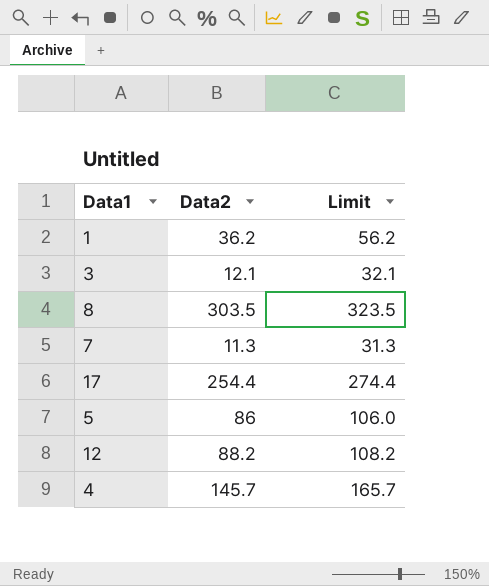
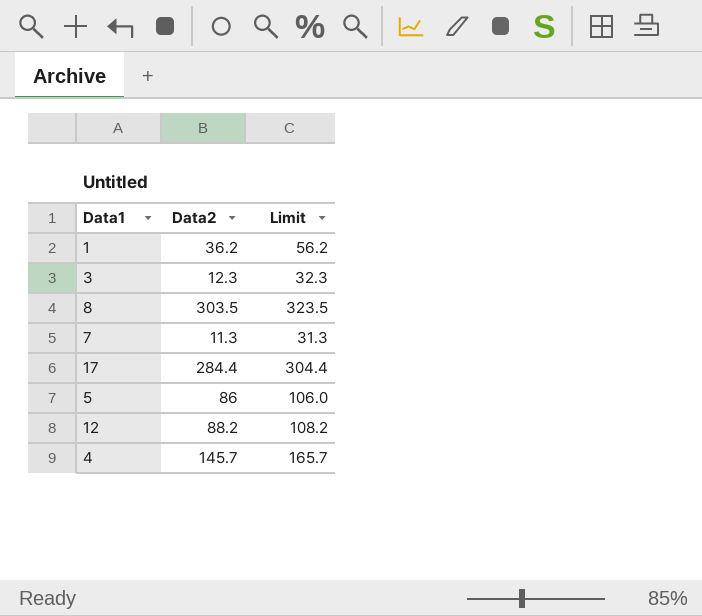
3 | Data2: 12.1 -> 12.3
3 | Limit: 32.1 -> 32.3
17 | Data2: 254.4 -> 284.4
17 | Limit: 274.4 -> 304.4

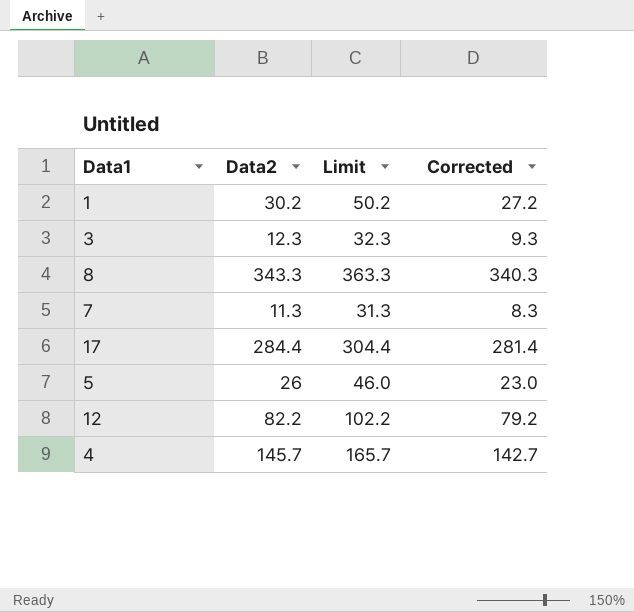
column Corrected | formula: none -> [Data2] - 3
1 | Data2: 36.2 -> 30.2
1 | Limit: 56.2 -> 50.2
8 | Data2: 303.5 -> 343.3
8 | Limit: 323.5 -> 363.3
5 | Data2: 86 -> 26
5 | Limit: 106.0 -> 46.0
12 | Data2: 88.2 -> 82.2
12 | Limit: 108.2 -> 102.2

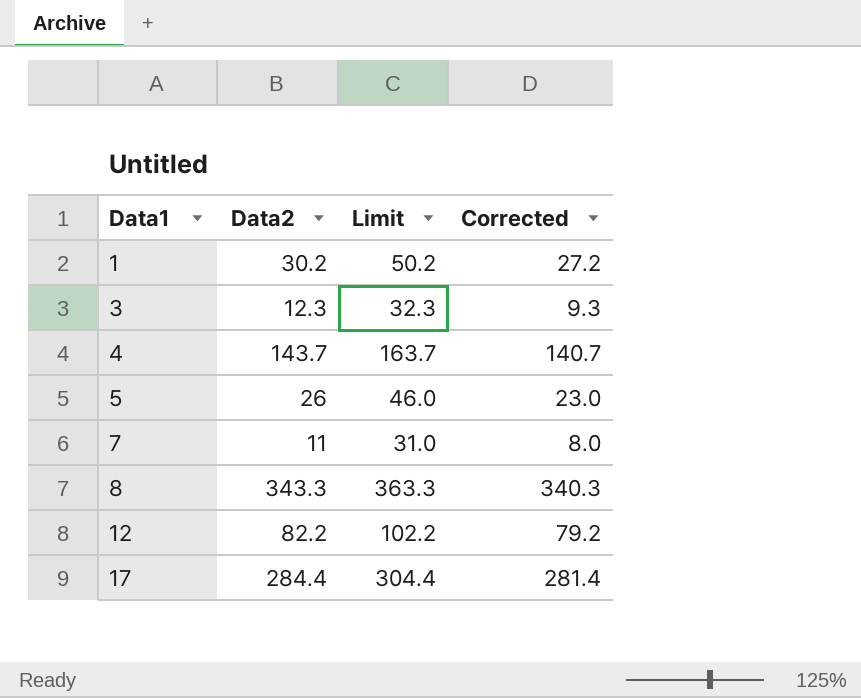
row order: none -> Data1 ascending
4 | Data2: 145.7 -> 143.7
4 | Limit: 165.7 -> 163.7
4 | Corrected: 142.7 -> 140.7
7 | Data2: 11.3 -> 11
7 | Limit: 31.3 -> 31.0
7 | Corrected: 8.3 -> 8.0

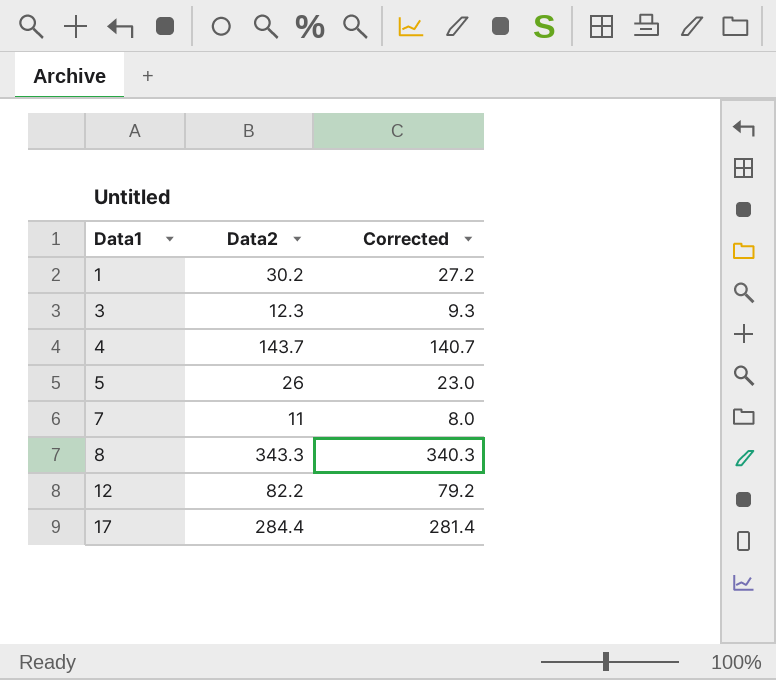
column Limit | formula: [Data2] + 20 -> none

